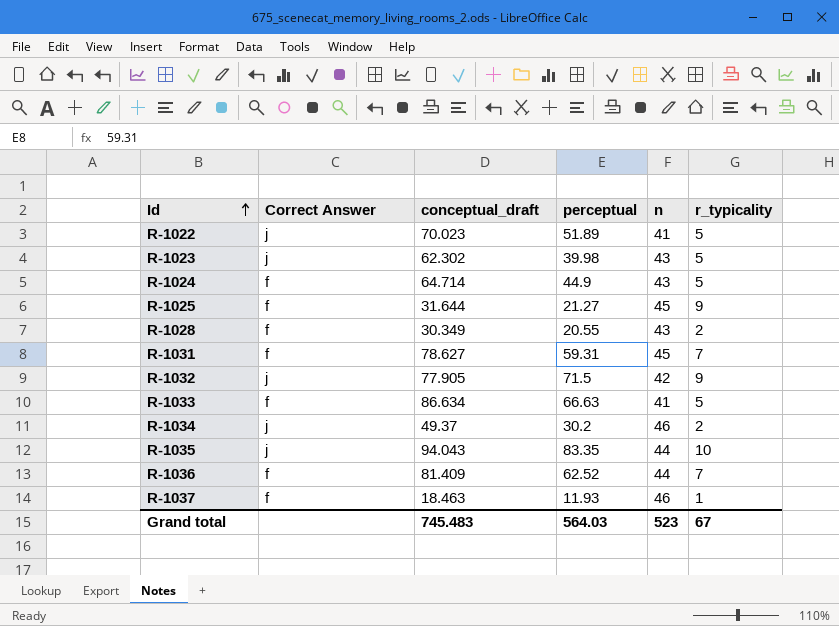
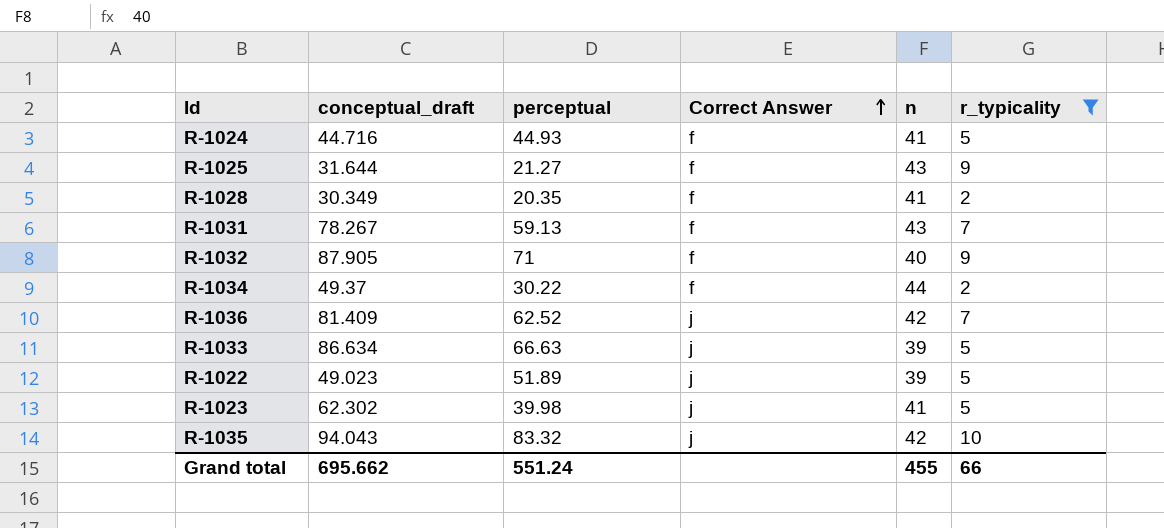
filter: none -> r_typicality != 1
row order: Id ascending -> Correct Answer ascending
column Correct Answer | position: 2 -> 4
R-1024 | conceptual_draft: 64.714 -> 44.716
R-1024 | perceptual: 44.9 -> 44.93
R-1024 | n: 43 -> 41
R-1025 | n: 45 -> 43
R-1028 | perceptual: 20.55 -> 20.35
R-1028 | n: 43 -> 41
R-1031 | conceptual_draft: 78.627 -> 78.267
R-1031 | perceptual: 59.31 -> 59.13
R-1031 | n: 45 -> 43
R-1032 | conceptual_draft: 77.905 -> 87.905
R-1032 | perceptual: 71.5 -> 71
R-1032 | Correct Answer: j -> f
R-1032 | n: 42 -> 40
R-1034 | perceptual: 30.2 -> 30.22
R-1034 | Correct Answer: j -> f
R-1034 | n: 46 -> 44
R-1036 | Correct Answer: f -> j
R-1036 | n: 44 -> 42
R-1033 | Correct Answer: f -> j
R-1033 | n: 41 -> 39
R-1022 | conceptual_draft: 70.023 -> 49.023
R-1022 | n: 41 -> 39
R-1023 | n: 43 -> 41
R-1035 | perceptual: 83.35 -> 83.32
R-1035 | n: 44 -> 42
Grand total | conceptual_draft: 745.483 -> 695.662
Grand total | perceptual: 564.03 -> 551.24
Grand total | n: 523 -> 455
Grand total | r_typicality: 67 -> 66

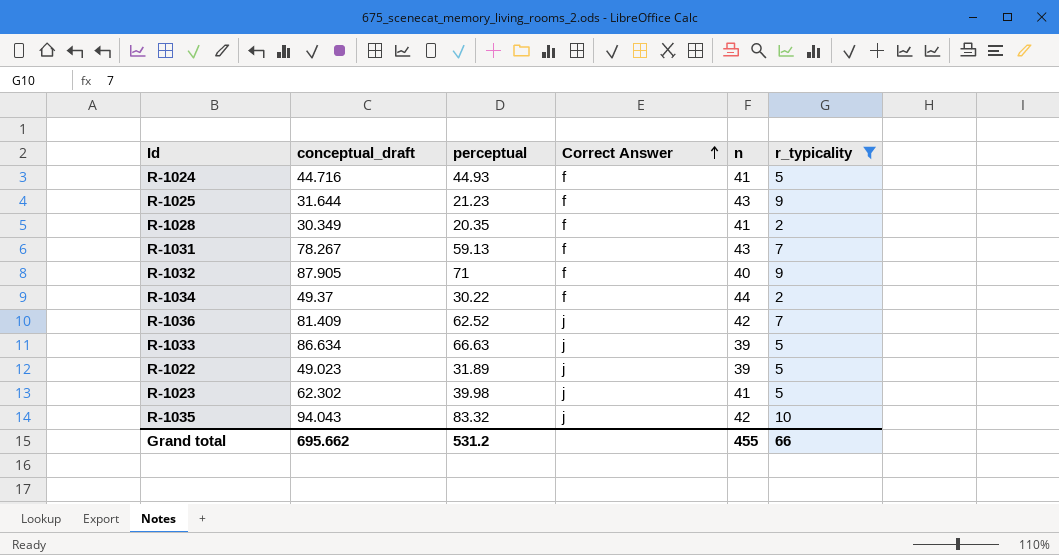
R-1025 | perceptual: 21.27 -> 21.23
R-1022 | perceptual: 51.89 -> 31.89
Grand total | perceptual: 551.24 -> 531.2

